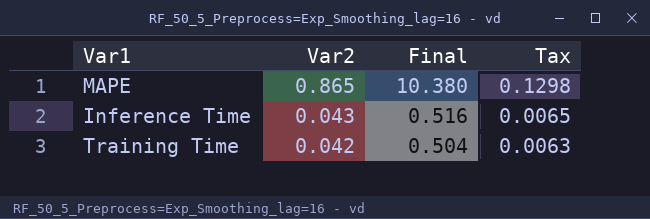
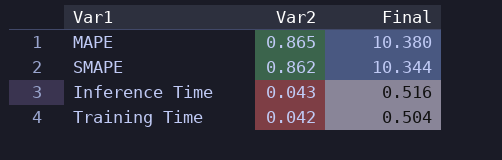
column Tax | formula: [Var2] * 0.15 -> none
row SMAPE: none -> 0.862 | 10.344

